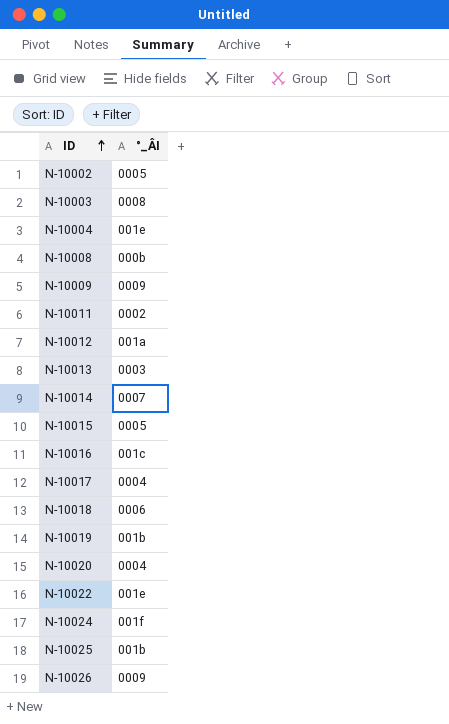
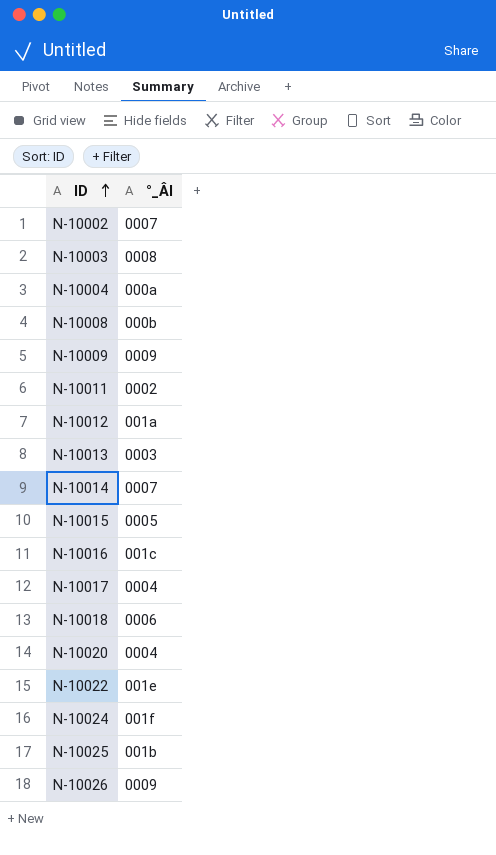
row N-10019: 001b -> none
N-10002 | °_ÂI: 0005 -> 0007
N-10004 | °_ÂI: 001e -> 000a

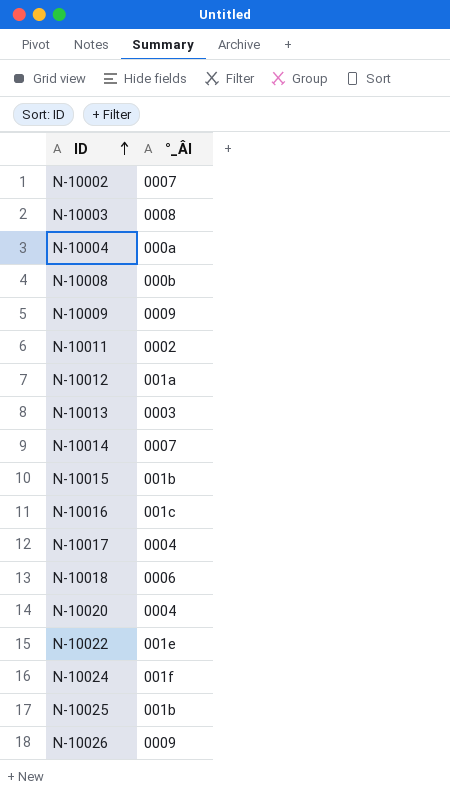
N-10015 | °_ÂI: 0005 -> 001b

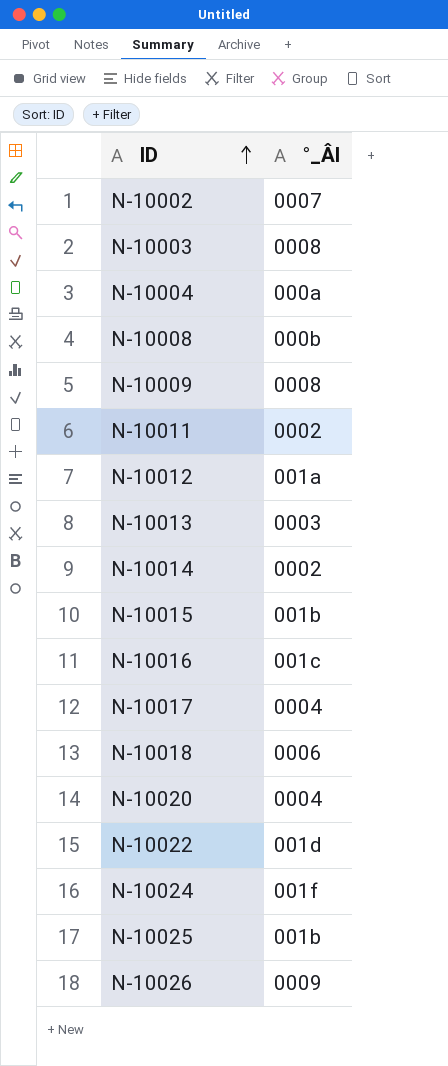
N-10009 | °_ÂI: 0009 -> 0008
N-10014 | °_ÂI: 0007 -> 0002
N-10022 | °_ÂI: 001e -> 001d

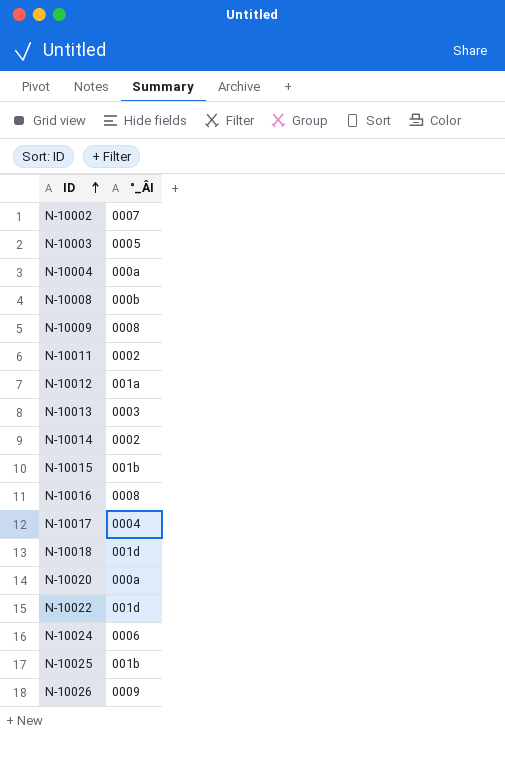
N-10003 | °_ÂI: 0008 -> 0005
N-10016 | °_ÂI: 001c -> 0008
N-10018 | °_ÂI: 0006 -> 001d
N-10020 | °_ÂI: 0004 -> 000a
N-10024 | °_ÂI: 001f -> 0006

